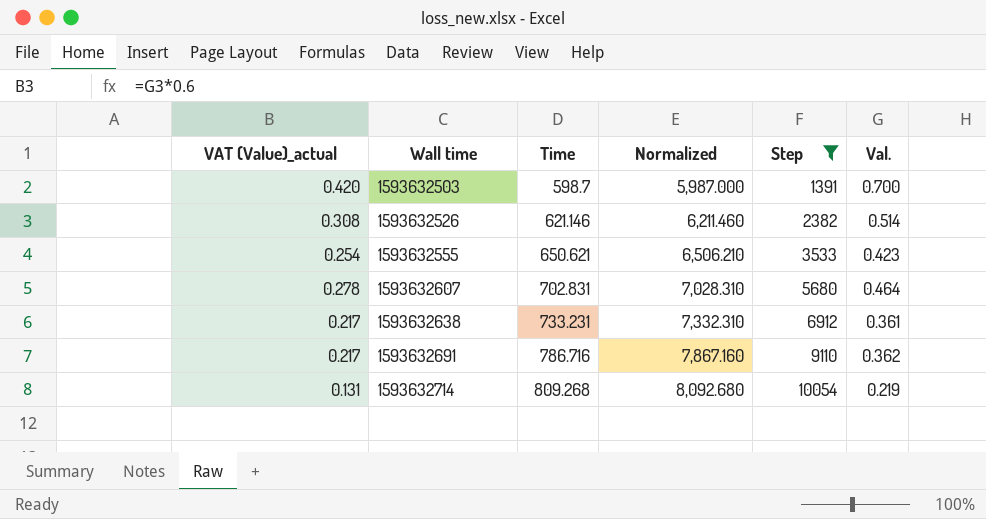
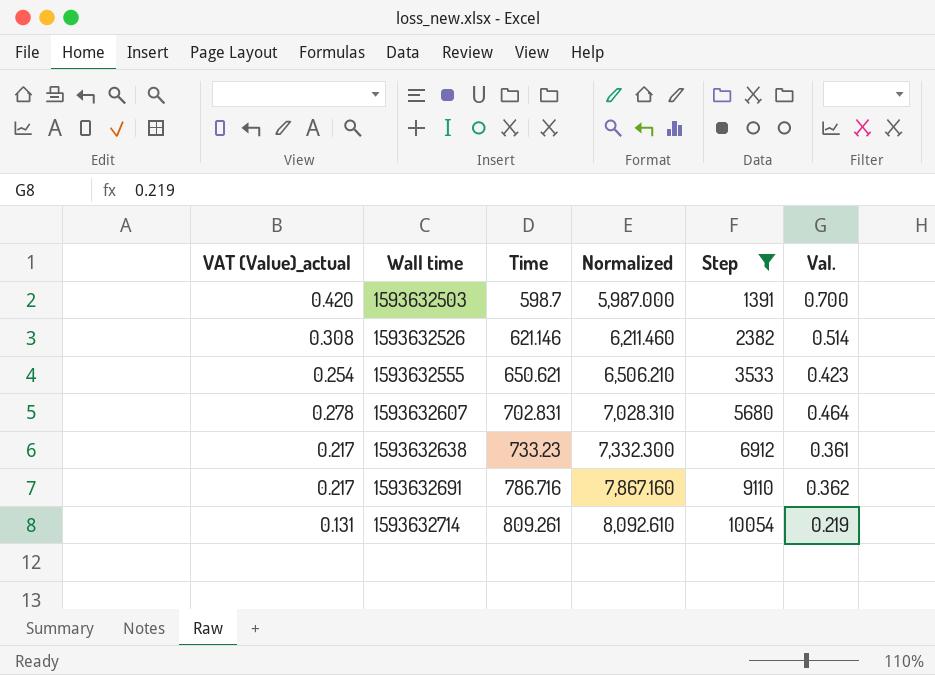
1593632638 | Time: 733.231 -> 733.23
1593632638 | Normalized: 7,332.310 -> 7,332.300
1593632714 | Time: 809.268 -> 809.261
1593632714 | Normalized: 8,092.680 -> 8,092.610

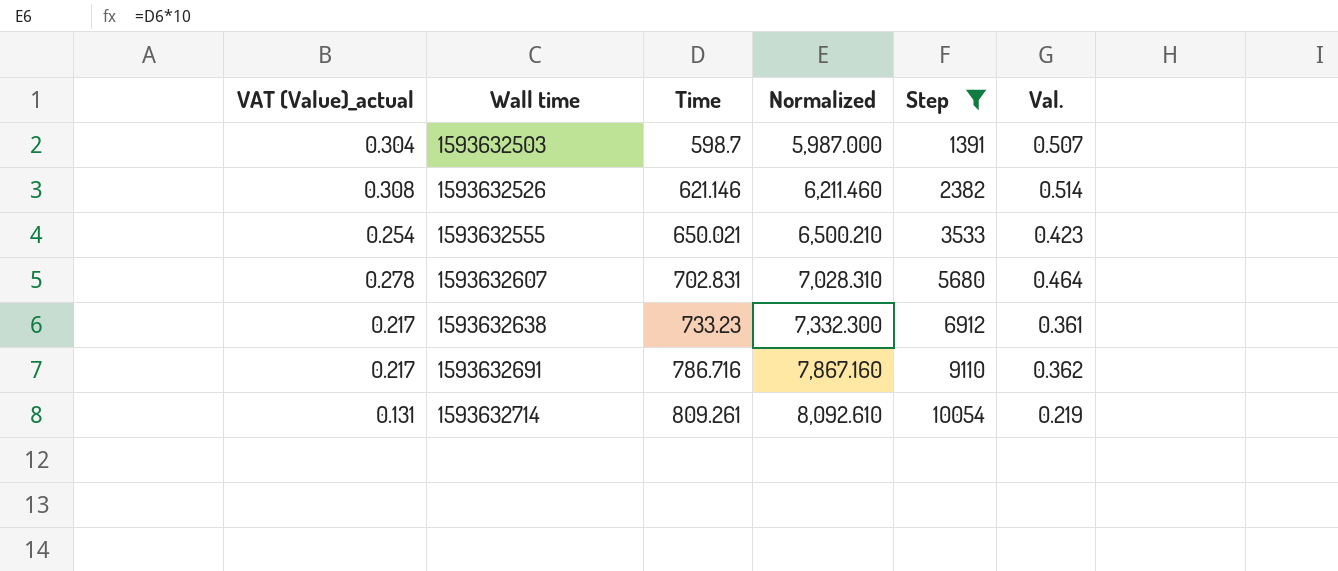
1593632503 | VAT (Value)_actual: 0.420 -> 0.304
1593632503 | Val.: 0.700 -> 0.507
1593632555 | Time: 650.621 -> 650.021
1593632555 | Normalized: 6,506.210 -> 6,500.210

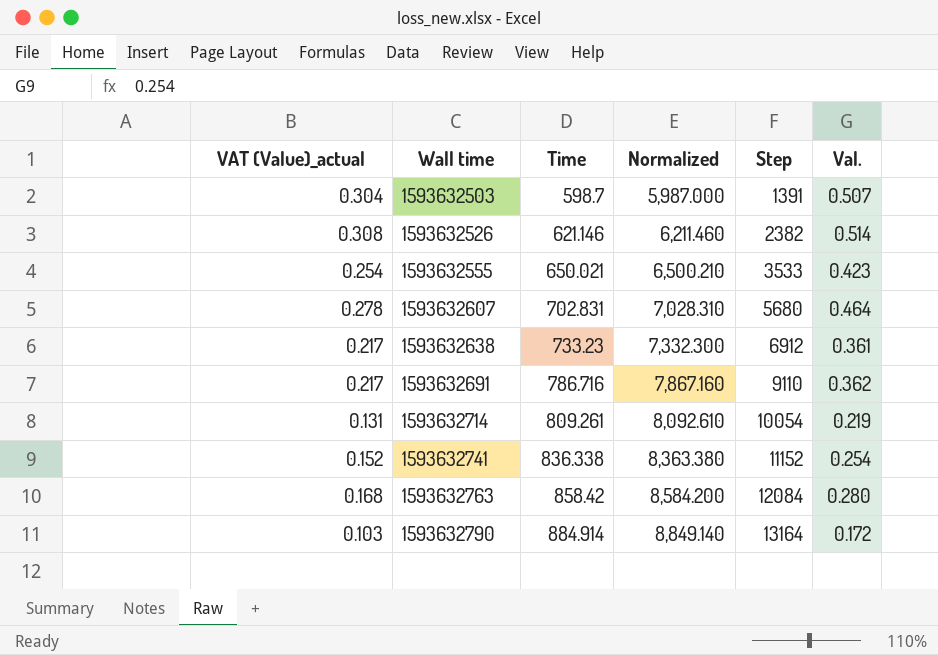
filter: Step <= 10054 -> none

